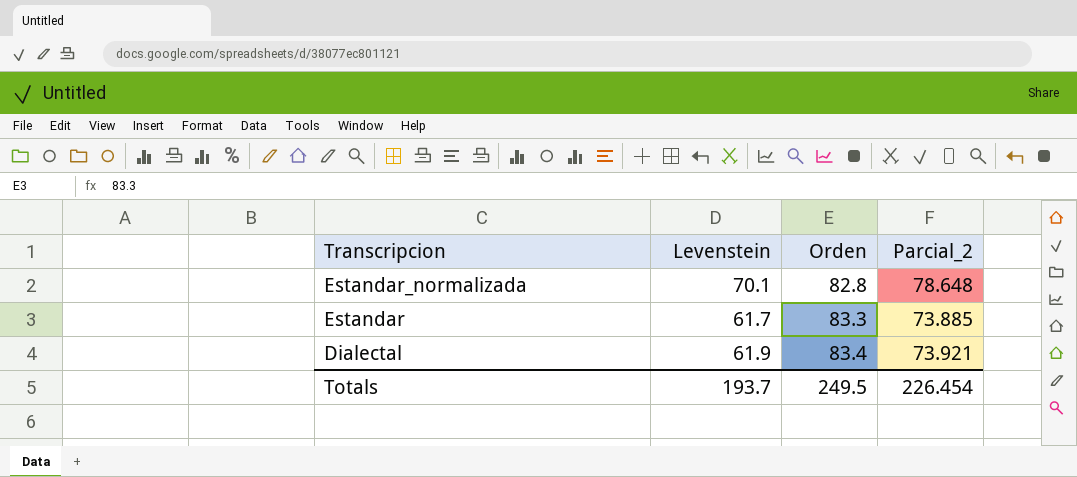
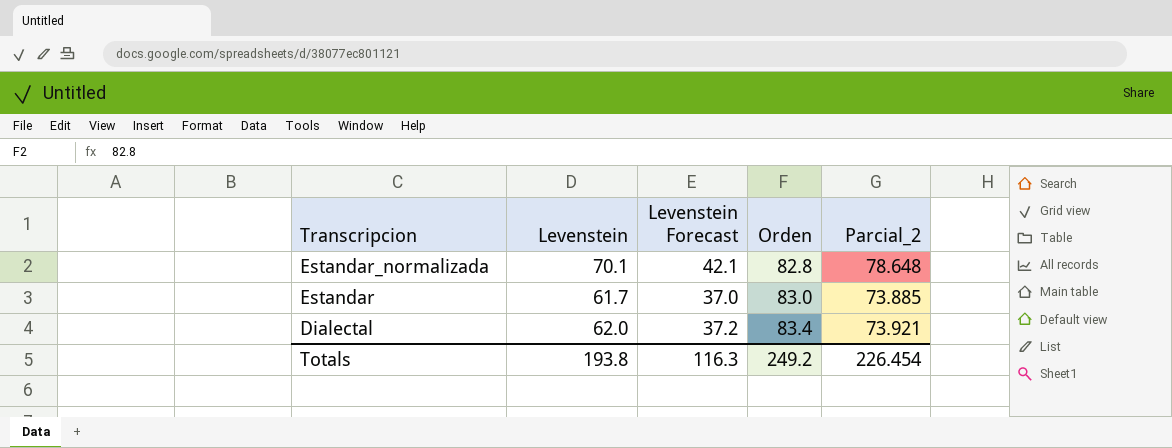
column Levenstein Forecast | formula: none -> [Levenstein] * 0.6
Estandar | Orden: 83.3 -> 83.0
Dialectal | Levenstein: 61.9 -> 62.0
Totals | Levenstein: 193.7 -> 193.8
Totals | Orden: 249.5 -> 249.2

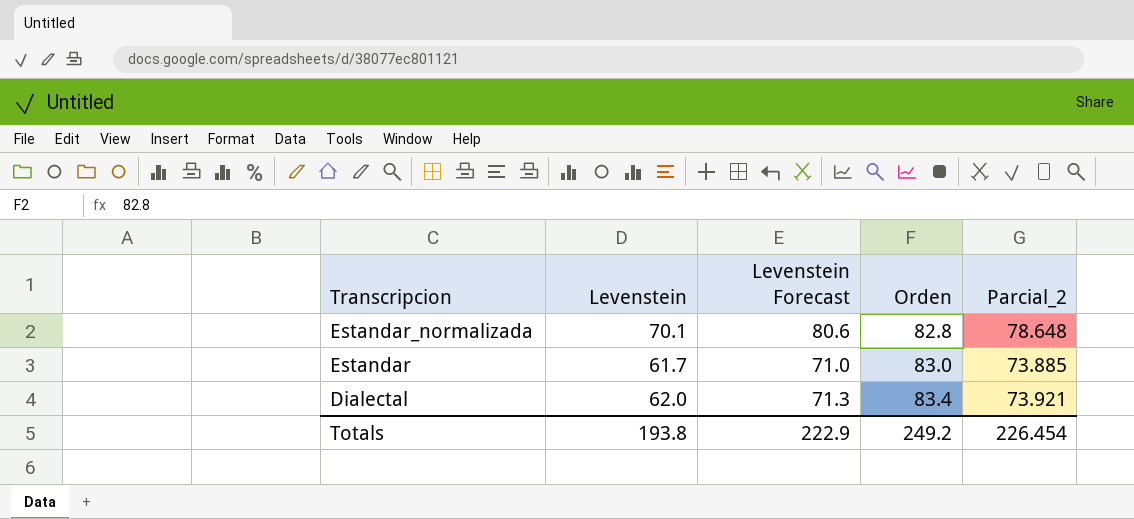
column Levenstein Forecast | formula: [Levenstein] * 0.6 -> [Levenstein] * 1.15
Totals | Levenstein Forecast: 116.3 -> 222.9

